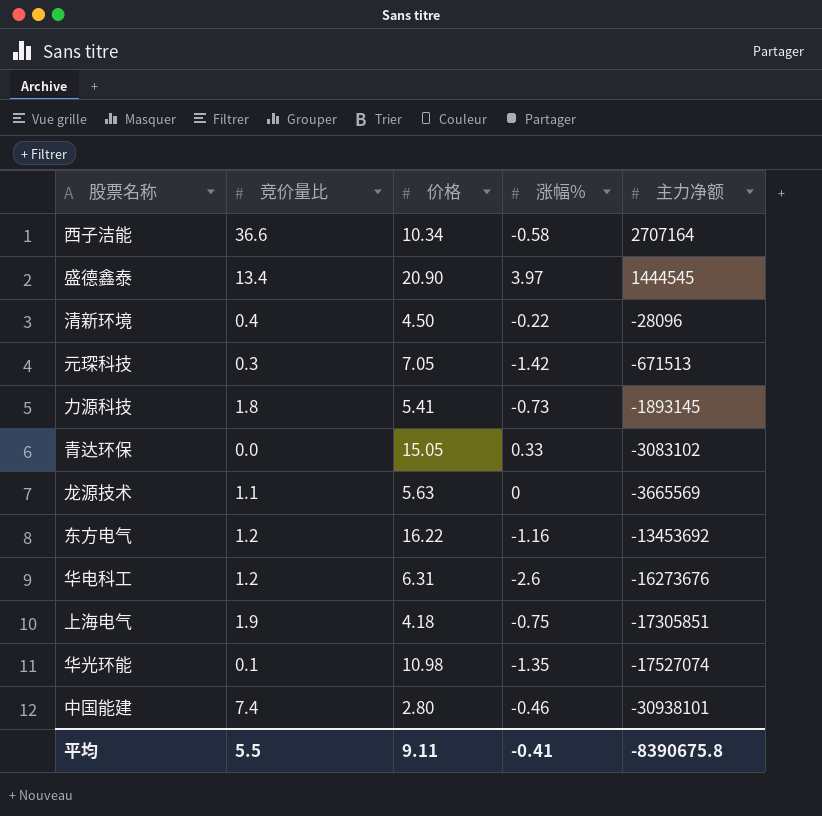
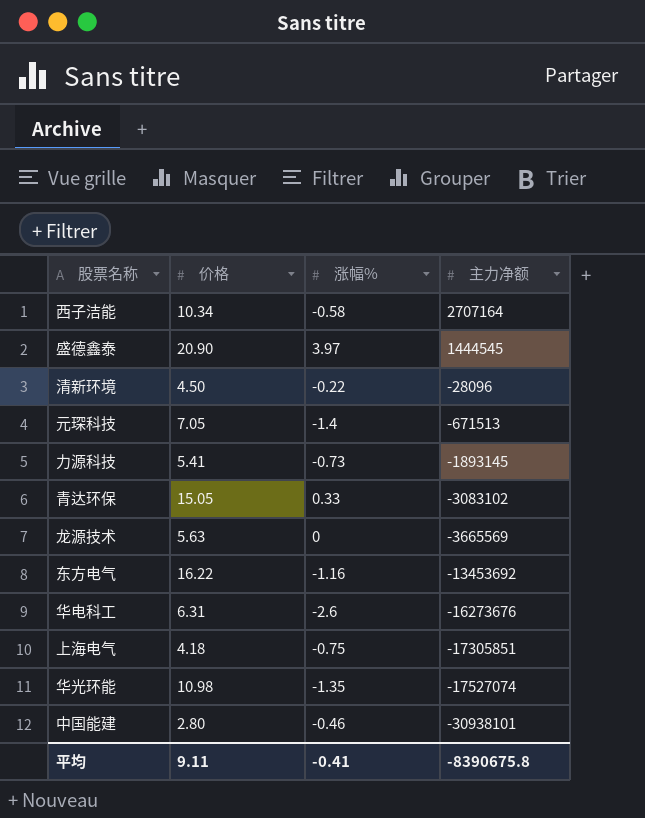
column 竞价量比 | position: 2 -> none
元琛科技 | 涨幅%: -1.42 -> -1.4

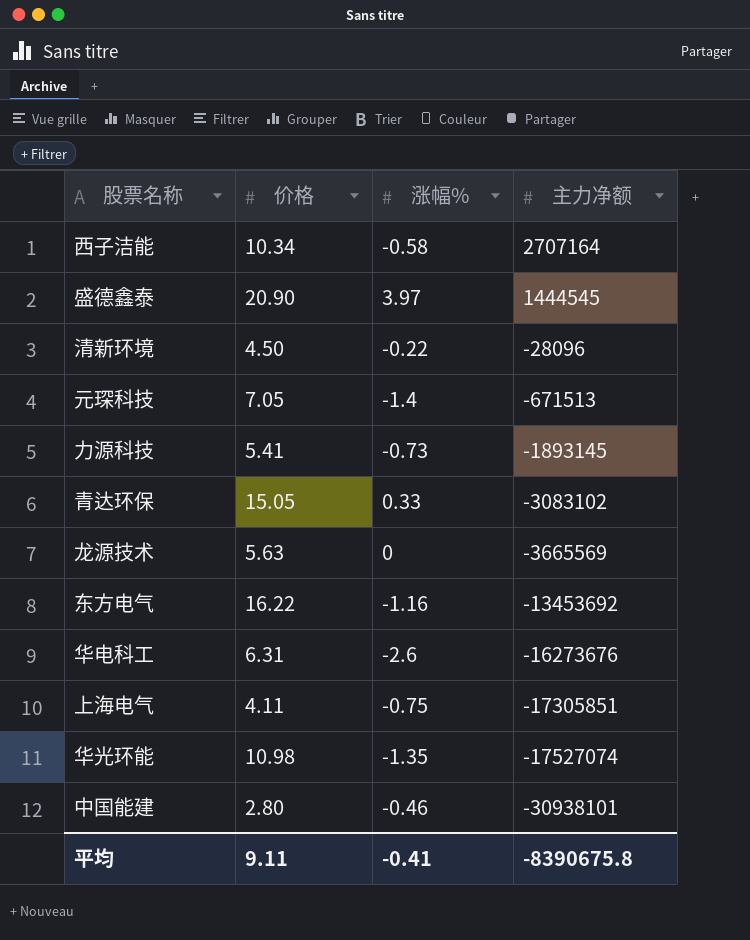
上海电气 | 价格: 4.18 -> 4.11

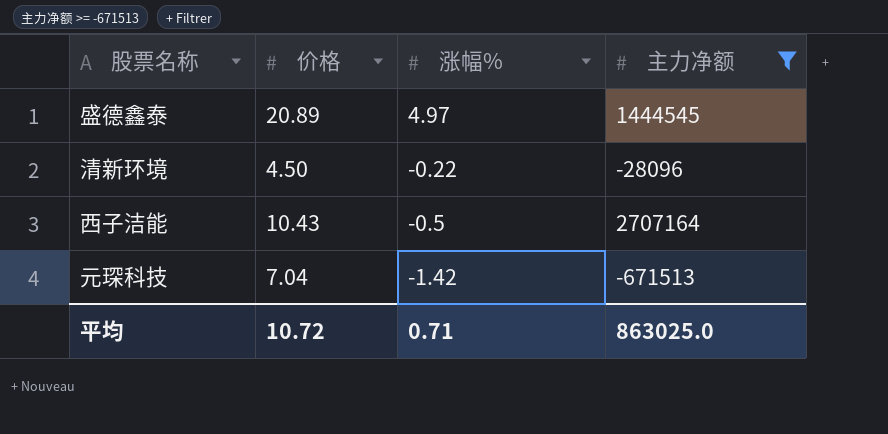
filter: none -> 主力净额 >= -671513
row order: 主力净额 descending -> 涨幅% descending
盛德鑫泰 | 价格: 20.90 -> 20.89
盛德鑫泰 | 涨幅%: 3.97 -> 4.97
西子洁能 | 价格: 10.34 -> 10.43
西子洁能 | 涨幅%: -0.58 -> -0.5
元琛科技 | 价格: 7.05 -> 7.04
元琛科技 | 涨幅%: -1.4 -> -1.42
平均 | 价格: 9.11 -> 10.72
平均 | 涨幅%: -0.41 -> 0.71
平均 | 主力净额: -8390675.8 -> 863025.0

